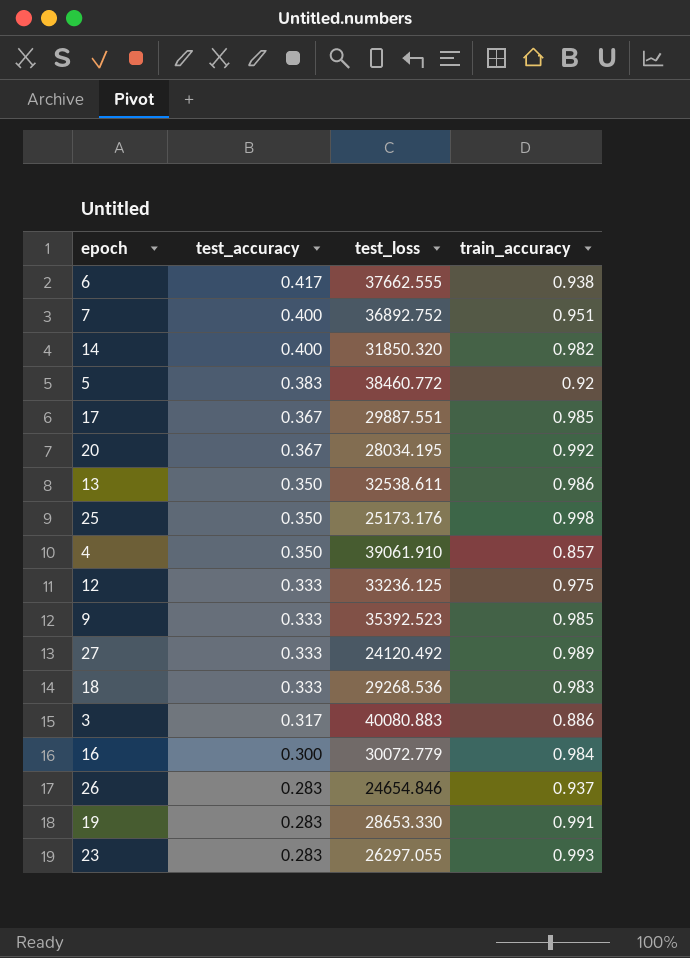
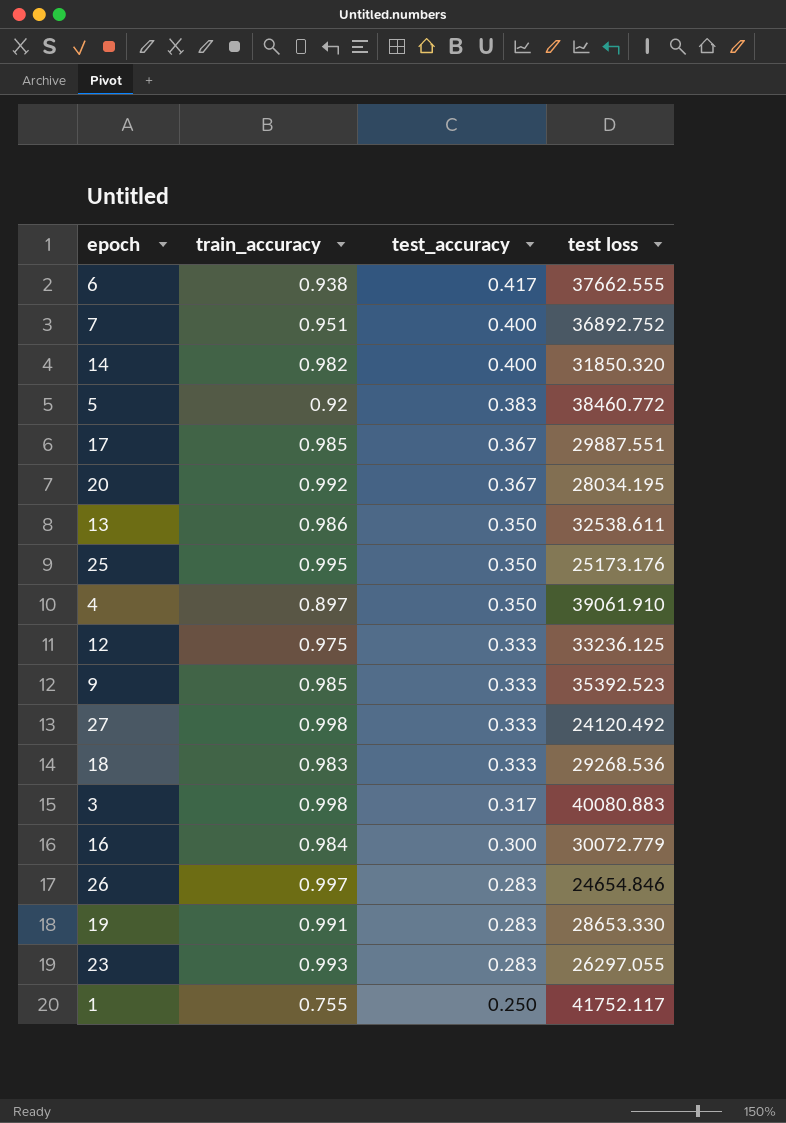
column train_accuracy | position: 4 -> 2
column name: test_loss -> test loss
25 | train_accuracy: 0.998 -> 0.995
4 | train_accuracy: 0.857 -> 0.897
27 | train_accuracy: 0.989 -> 0.998
3 | train_accuracy: 0.886 -> 0.998
26 | train_accuracy: 0.937 -> 0.997
row 1: none -> 0.755 | 0.250 | 41752.117

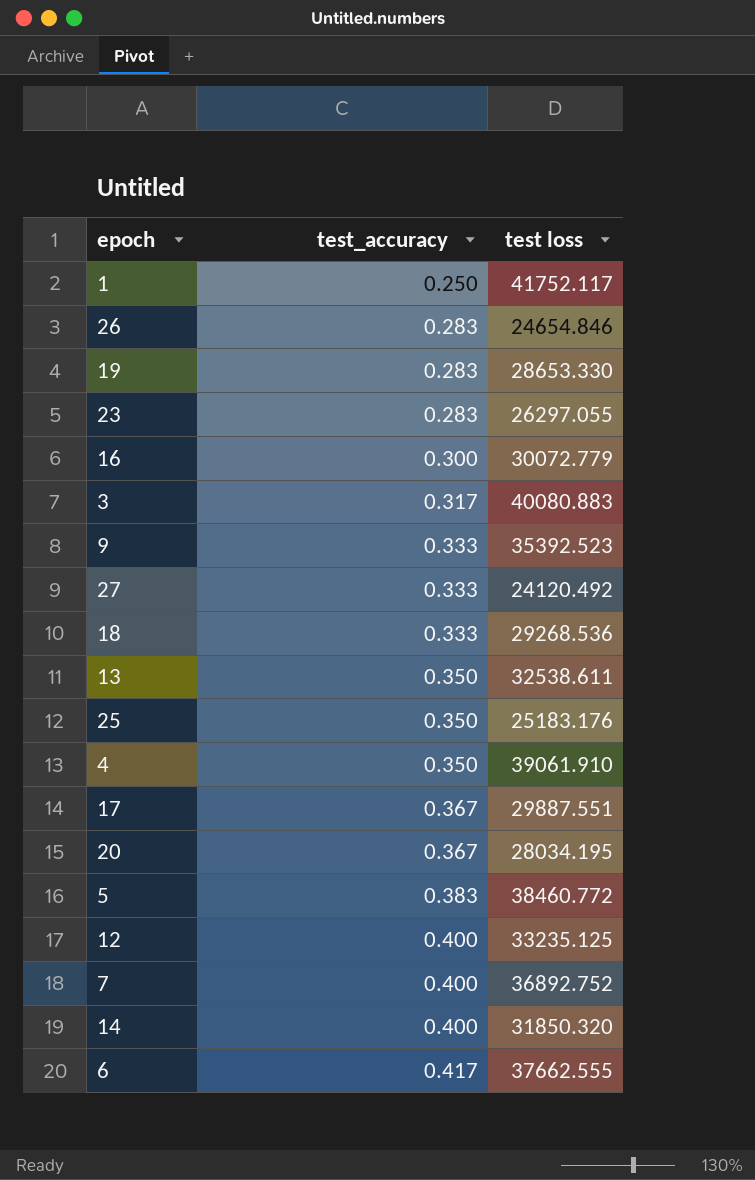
row order: test_accuracy descending -> test_accuracy ascending
column train_accuracy | position: 2 -> none
25 | test loss: 25173.176 -> 25183.176
12 | test_accuracy: 0.333 -> 0.400
12 | test loss: 33236.125 -> 33235.125

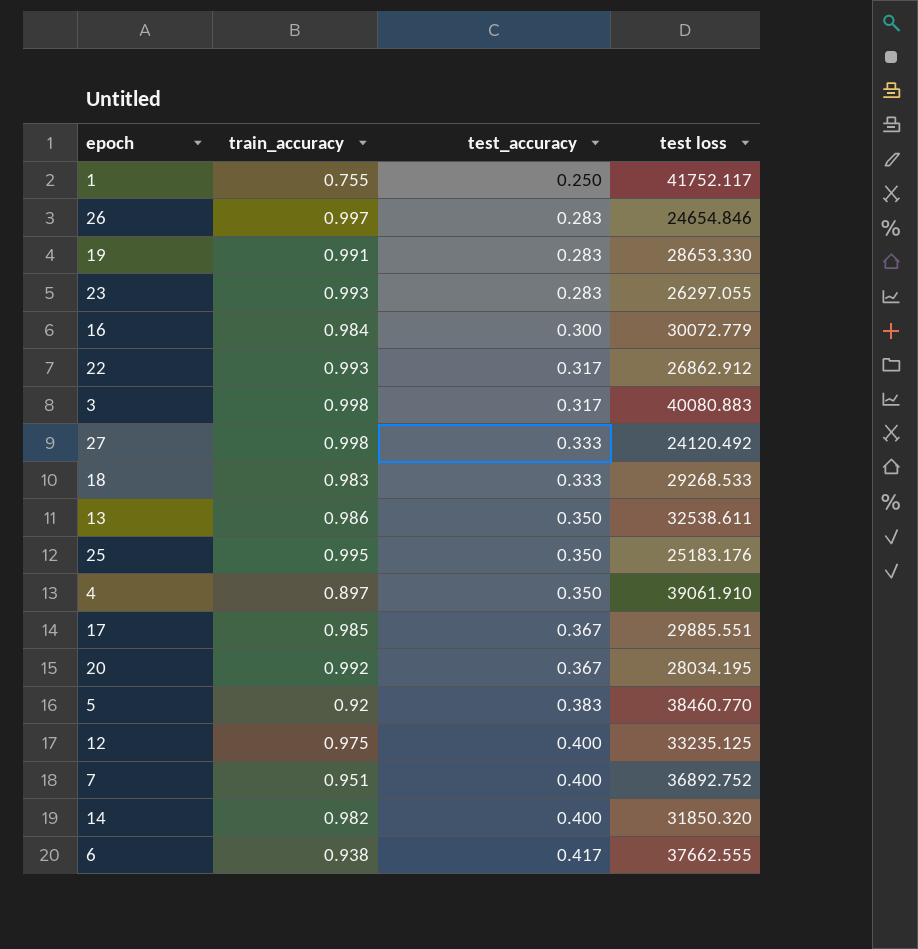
column train_accuracy | position: none -> 2
row 9: 0.333 | 35392.523 -> none
row 22: none -> 0.993 | 0.317 | 26862.912
18 | test loss: 29268.536 -> 29268.533
17 | test loss: 29887.551 -> 29885.551
5 | test loss: 38460.772 -> 38460.770

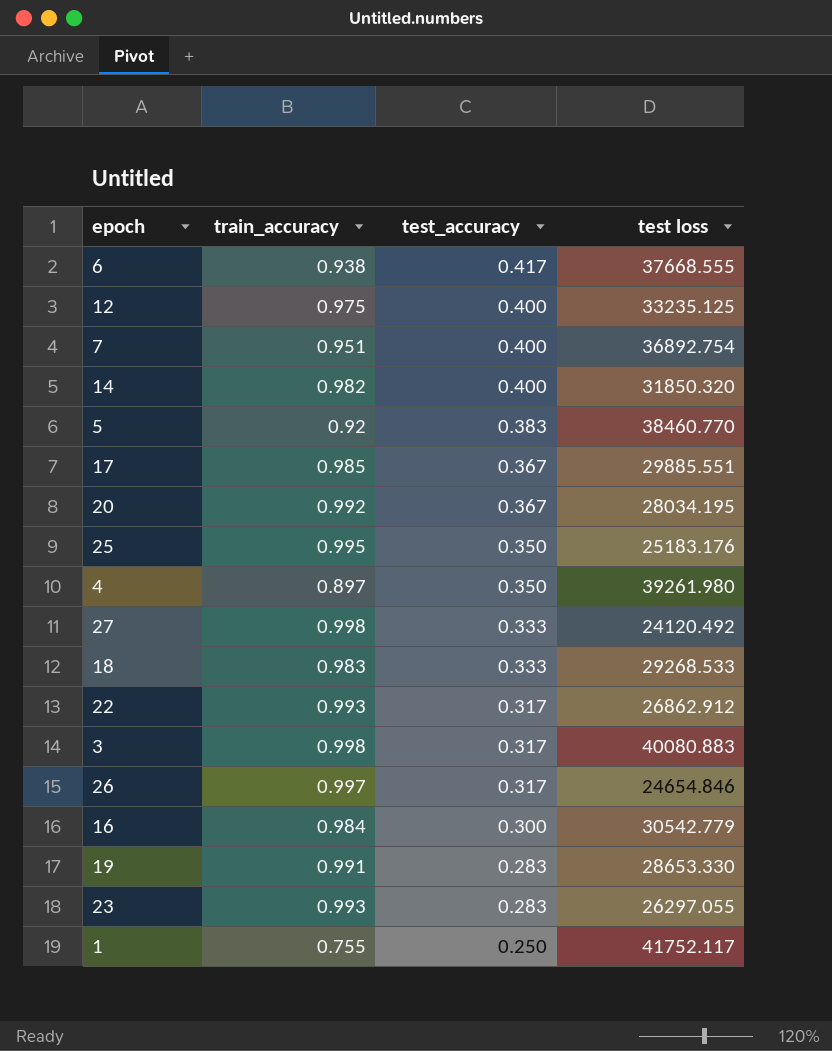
row order: test_accuracy ascending -> test_accuracy descending
row 13: 0.986 | 0.350 | 32538.611 -> none
6 | test loss: 37662.555 -> 37668.555
7 | test loss: 36892.752 -> 36892.754
4 | test loss: 39061.910 -> 39261.980
26 | test_accuracy: 0.283 -> 0.317
16 | test loss: 30072.779 -> 30542.779

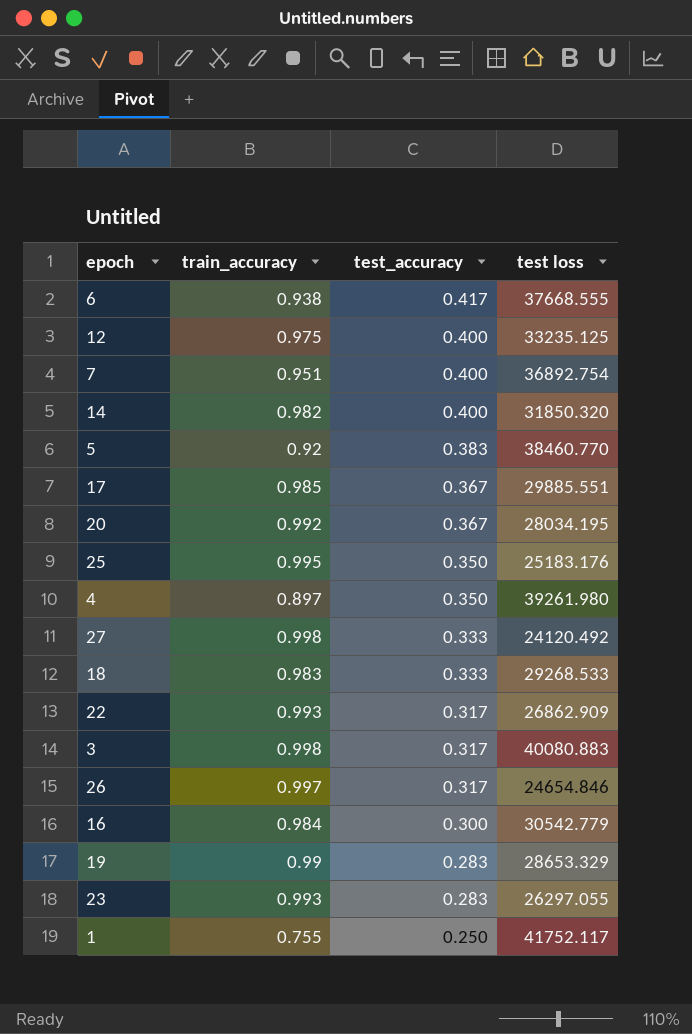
22 | test loss: 26862.912 -> 26862.909
19 | train_accuracy: 0.991 -> 0.99
19 | test loss: 28653.330 -> 28653.329

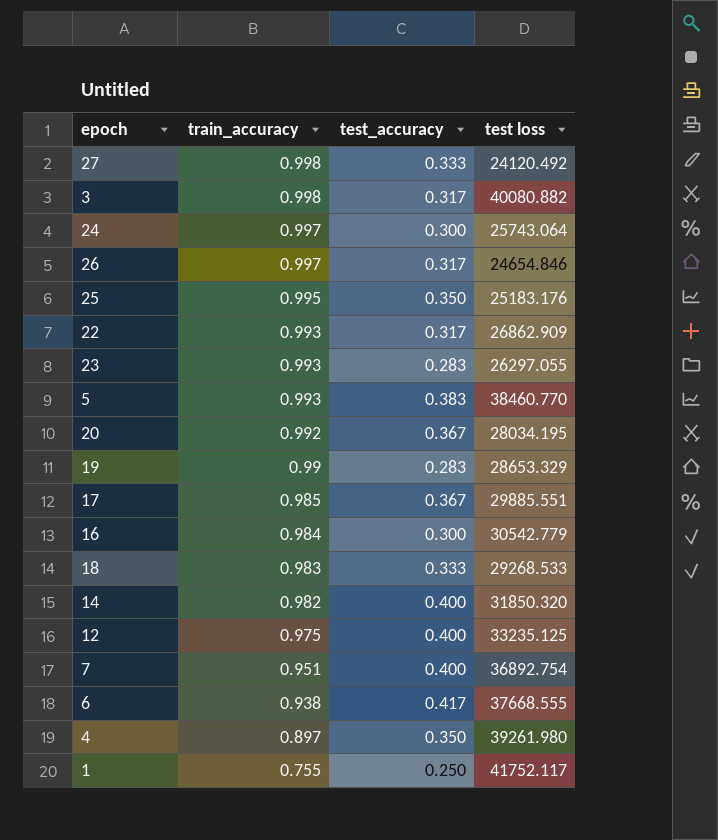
row order: test_accuracy descending -> train_accuracy descending
3 | test loss: 40080.883 -> 40080.882
row 24: none -> 0.997 | 0.300 | 25743.064
5 | train_accuracy: 0.92 -> 0.993

